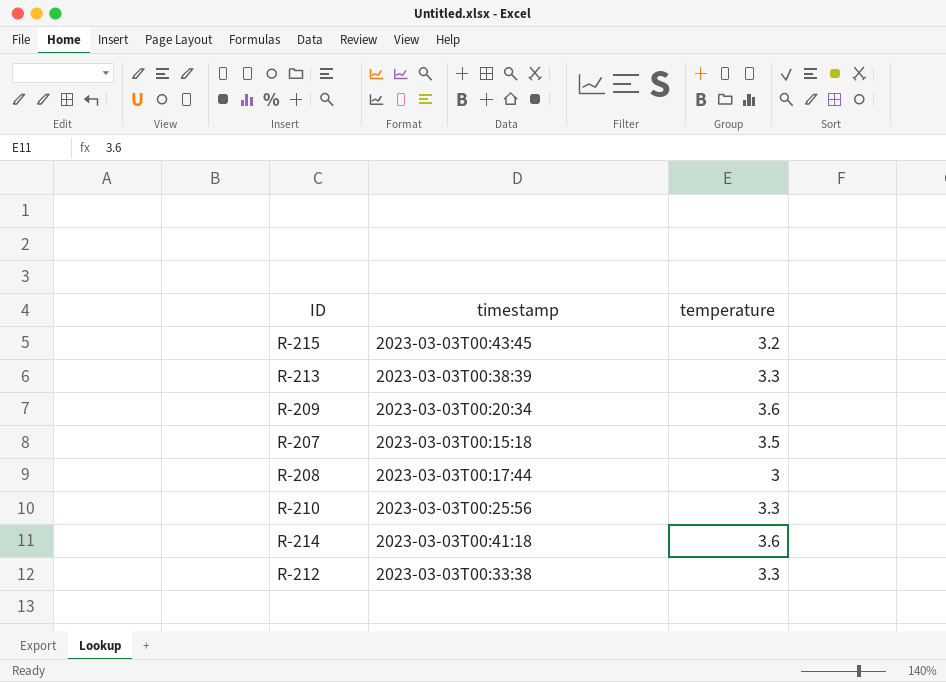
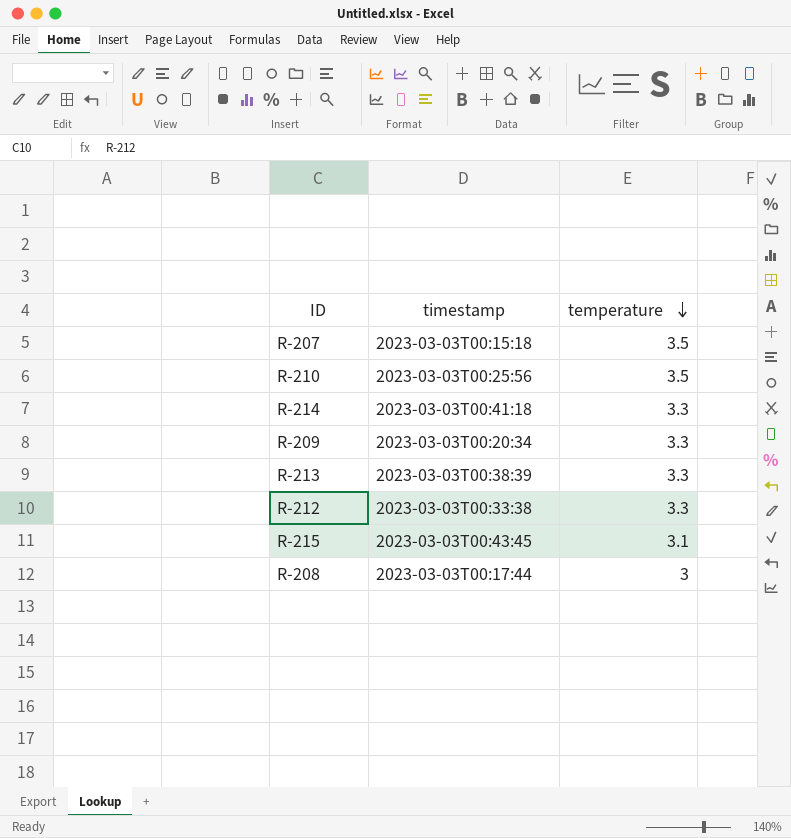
row order: none -> temperature descending
R-210 | temperature: 3.3 -> 3.5
R-214 | temperature: 3.6 -> 3.3
R-209 | temperature: 3.6 -> 3.3
R-215 | temperature: 3.2 -> 3.1

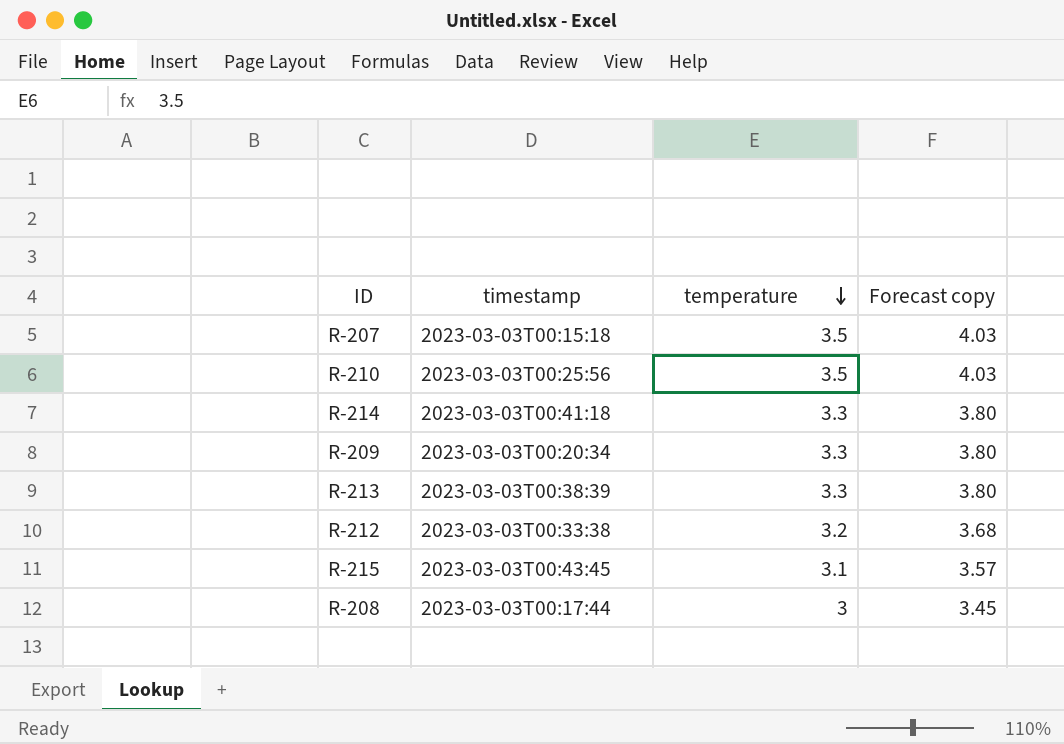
column Forecast copy | formula: none -> [temperature] * 1.15
R-212 | temperature: 3.3 -> 3.2

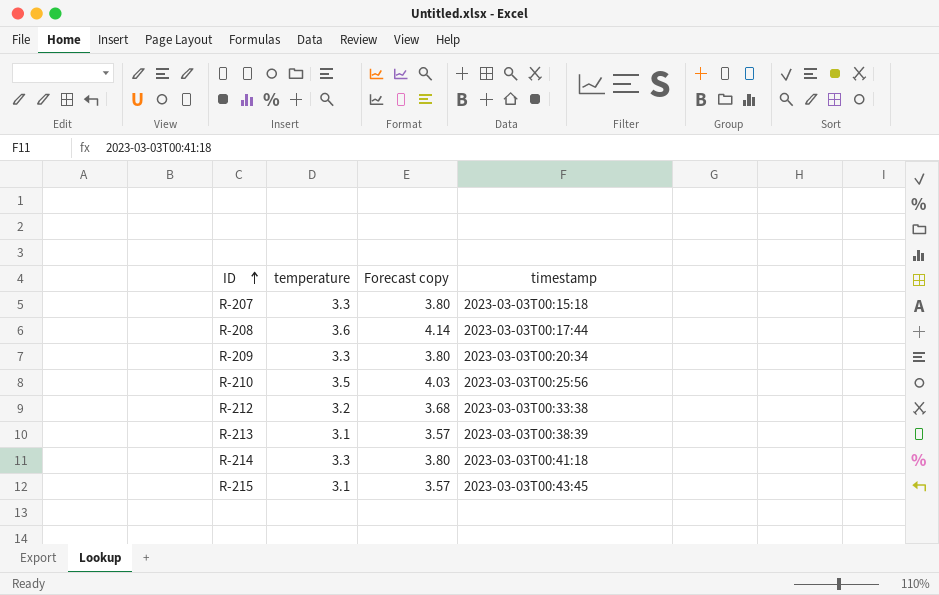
row order: temperature descending -> ID ascending
column timestamp | position: 2 -> 4
R-207 | temperature: 3.5 -> 3.3
R-207 | Forecast copy: 4.03 -> 3.80
R-208 | temperature: 3 -> 3.6
R-208 | Forecast copy: 3.45 -> 4.14
R-213 | temperature: 3.3 -> 3.1
R-213 | Forecast copy: 3.80 -> 3.57

